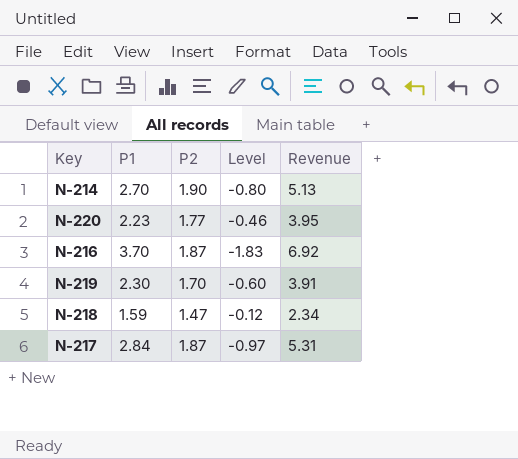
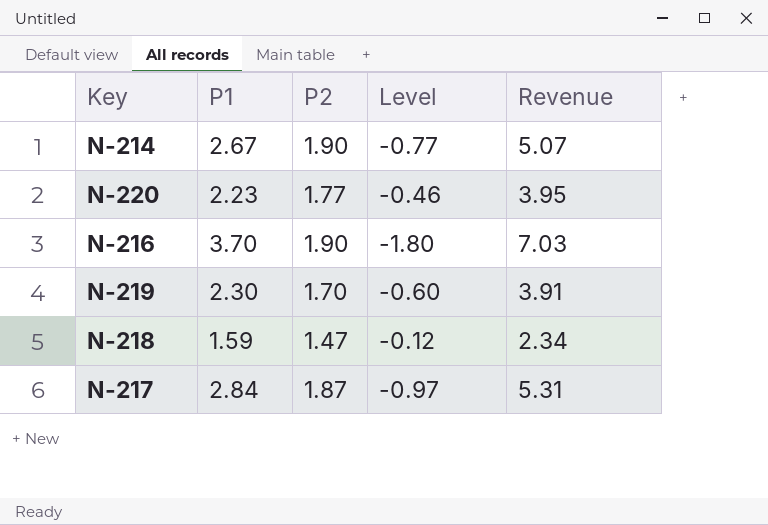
N-214 | P1: 2.70 -> 2.67
N-214 | Level: -0.80 -> -0.77
N-214 | Revenue: 5.13 -> 5.07
N-216 | P2: 1.87 -> 1.90
N-216 | Level: -1.83 -> -1.80
N-216 | Revenue: 6.92 -> 7.03

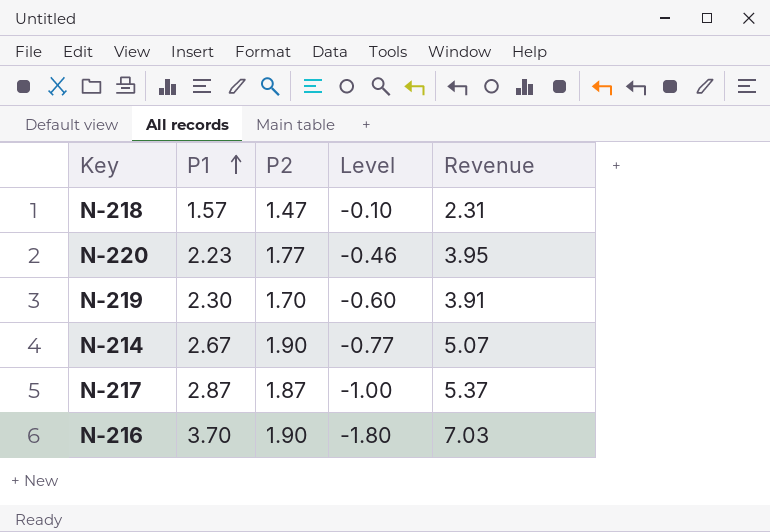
row order: none -> P1 ascending
N-218 | P1: 1.59 -> 1.57
N-218 | Level: -0.12 -> -0.10
N-218 | Revenue: 2.34 -> 2.31
N-217 | P1: 2.84 -> 2.87
N-217 | Level: -0.97 -> -1.00
N-217 | Revenue: 5.31 -> 5.37

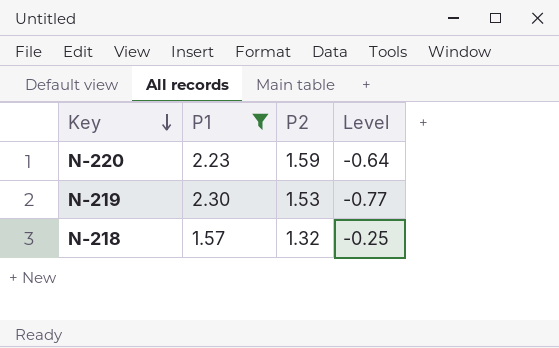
filter: none -> P1 <= 2.30
row order: P1 ascending -> Key descending
column Revenue | formula: [P1] * [P2] -> none
N-220 | P2: 1.77 -> 1.59
N-220 | Level: -0.46 -> -0.64
N-219 | P2: 1.70 -> 1.53
N-219 | Level: -0.60 -> -0.77
N-218 | P2: 1.47 -> 1.32
N-218 | Level: -0.10 -> -0.25

